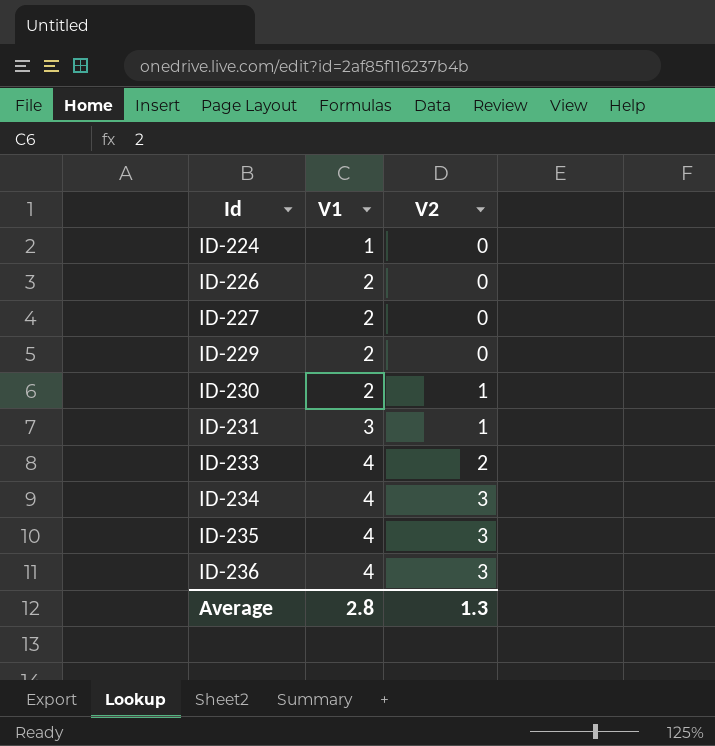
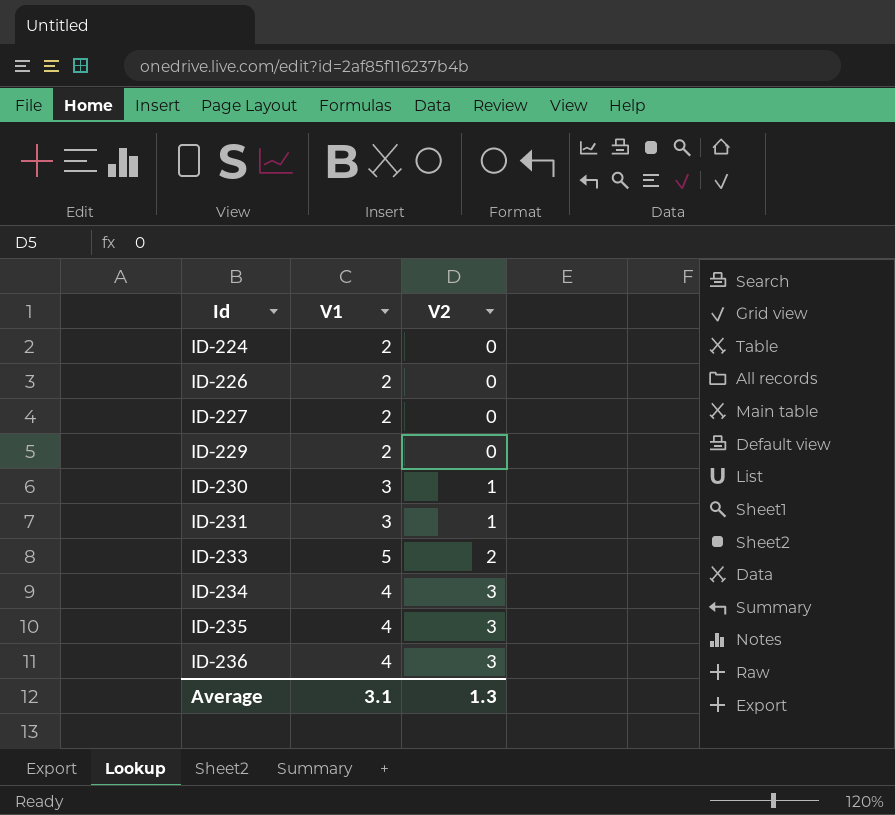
ID-224 | V1: 1 -> 2
ID-230 | V1: 2 -> 3
ID-233 | V1: 4 -> 5
Average | V1: 2.8 -> 3.1

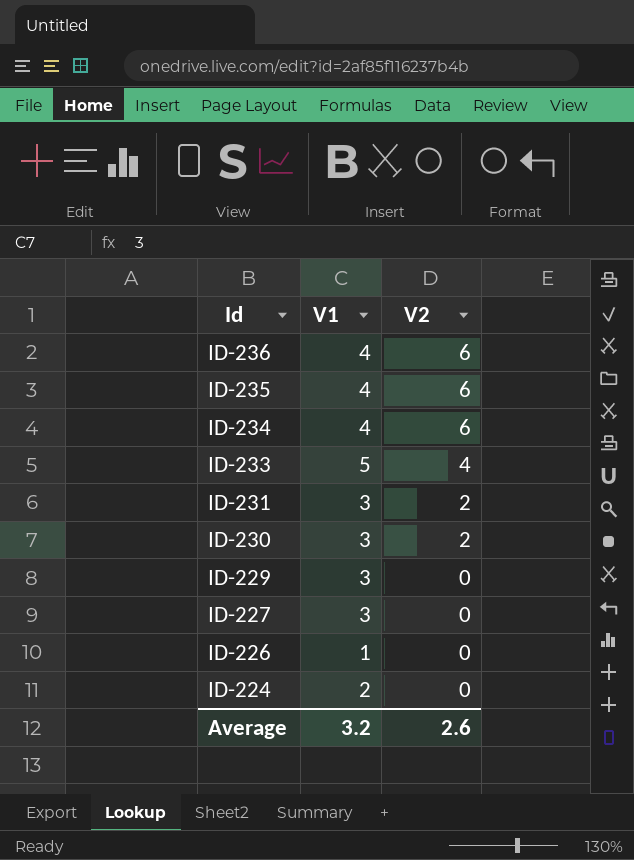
row order: Id ascending -> Id descending
ID-236 | V2: 3 -> 6
ID-235 | V2: 3 -> 6
ID-234 | V2: 3 -> 6
ID-233 | V2: 2 -> 4
ID-231 | V2: 1 -> 2
ID-230 | V2: 1 -> 2
ID-229 | V1: 2 -> 3
ID-227 | V1: 2 -> 3
ID-226 | V1: 2 -> 1
Average | V1: 3.1 -> 3.2
Average | V2: 1.3 -> 2.6

